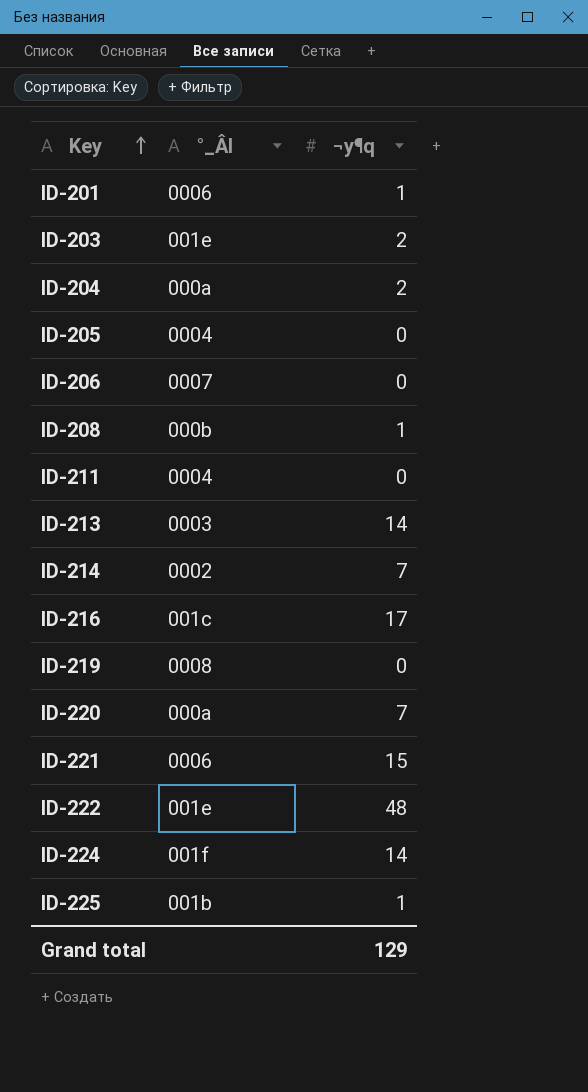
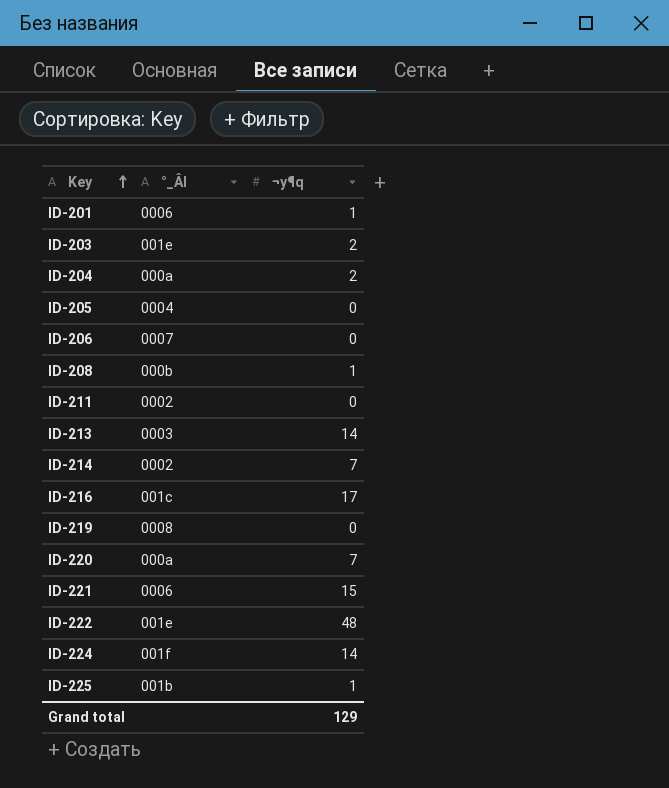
ID-211 | °_ÂI: 0004 -> 0002

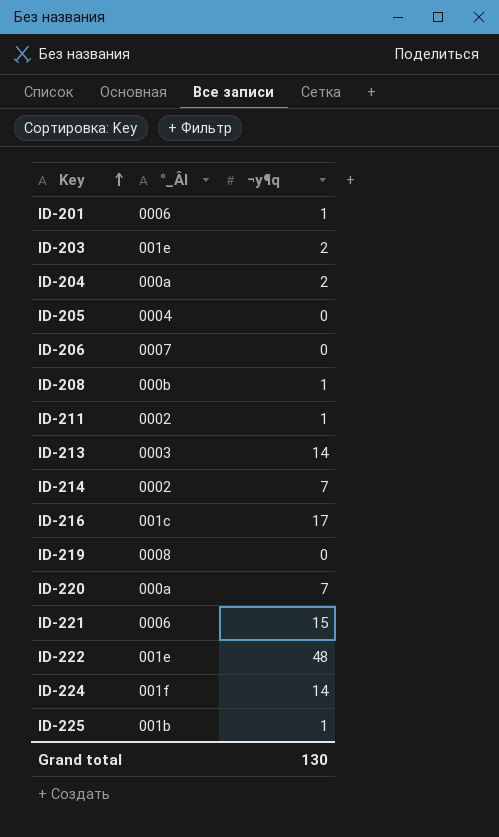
ID-211 | ¬y¶q: 0 -> 1
Grand total | ¬y¶q: 129 -> 130

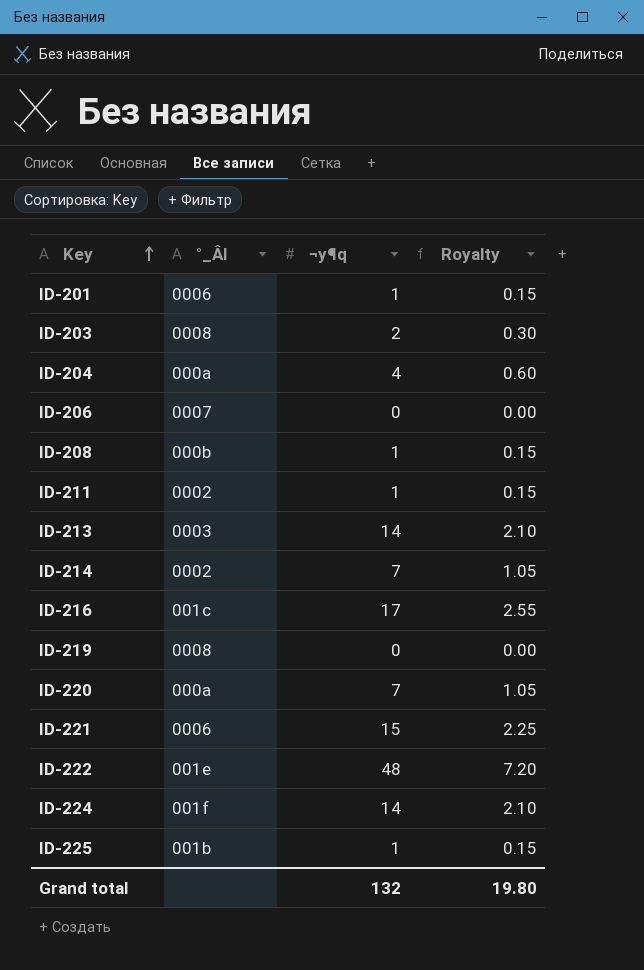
column Royalty | formula: none -> [¬y¶q] * 0.15
row ID-205: 0004 | 0 -> none
ID-203 | °_ÂI: 001e -> 0008
ID-204 | ¬y¶q: 2 -> 4
Grand total | ¬y¶q: 130 -> 132

